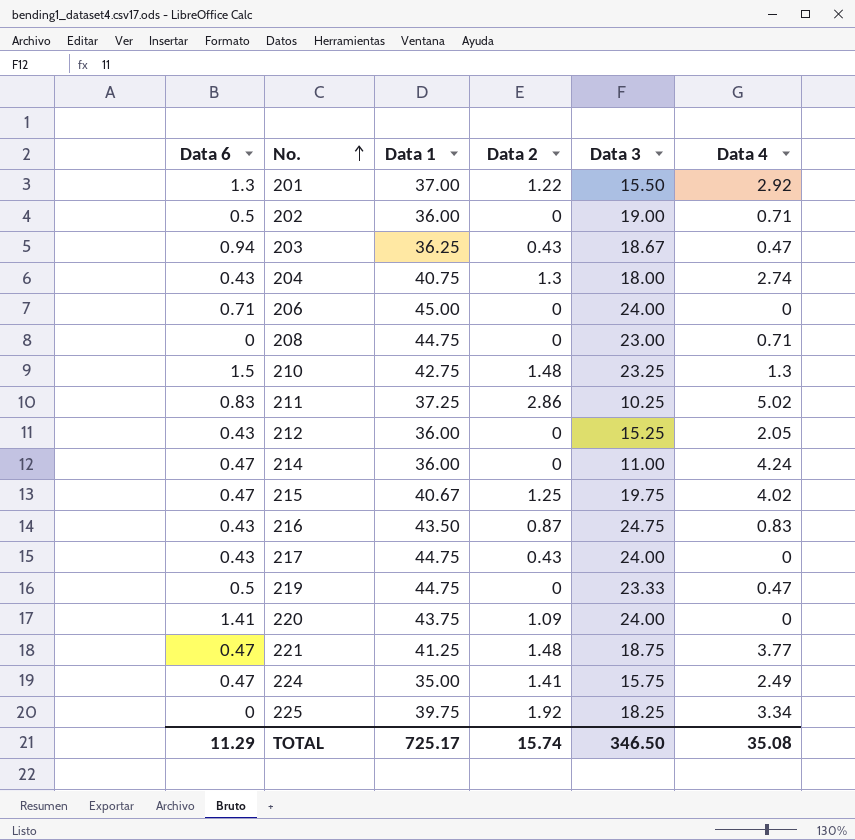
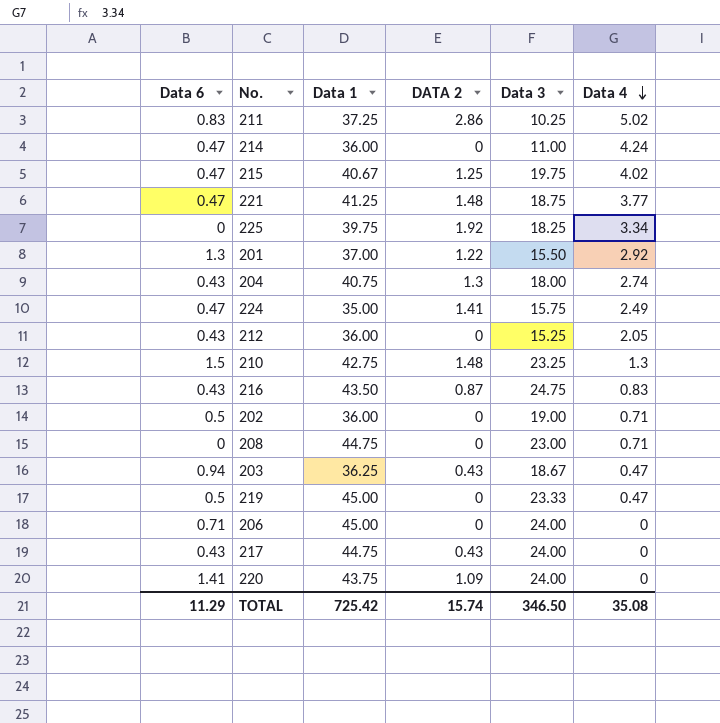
row order: No. ascending -> Data 4 descending
column name: Data 2 -> DATA 2
219 | Data 1: 44.75 -> 45.00
TOTAL | Data 1: 725.17 -> 725.42

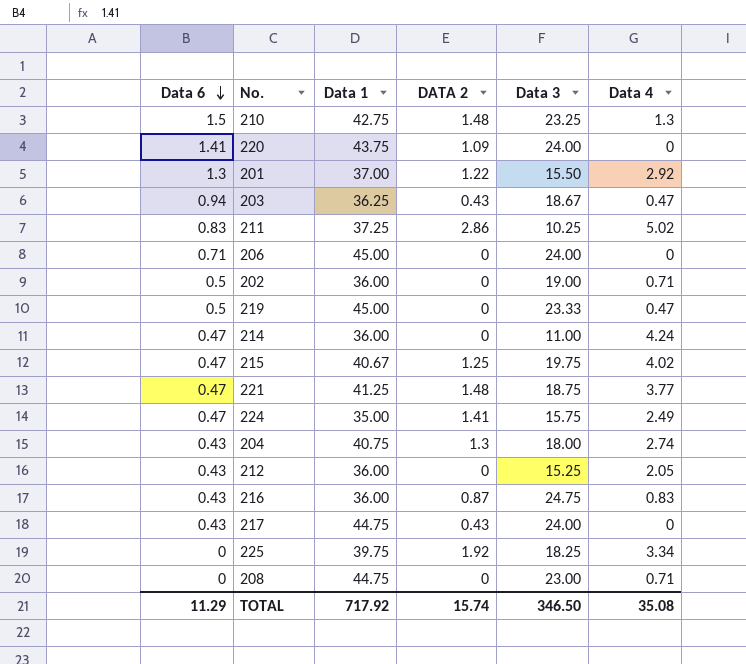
row order: Data 4 descending -> Data 6 descending
216 | Data 1: 43.50 -> 36.00
TOTAL | Data 1: 725.42 -> 717.92

